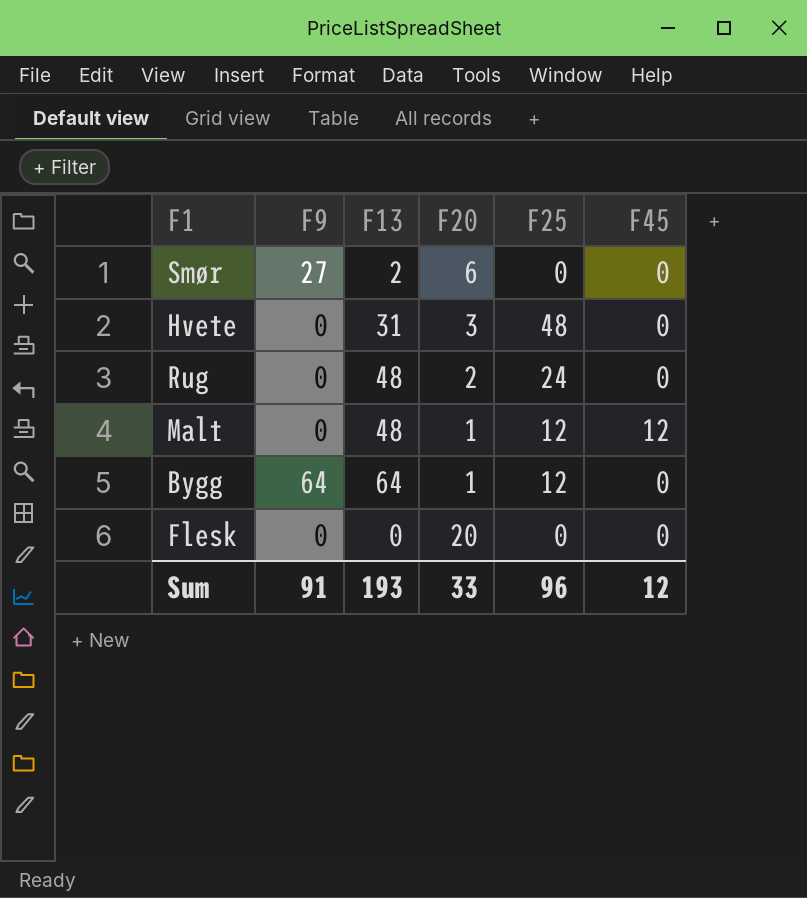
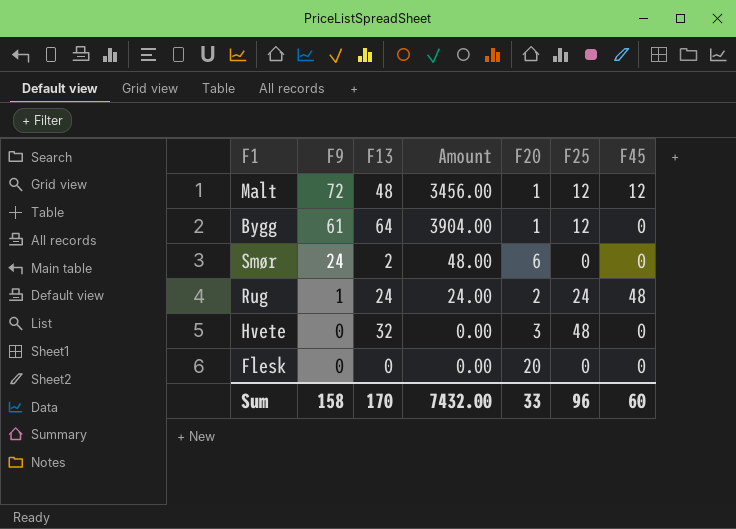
row order: none -> F9 descending
column Amount | formula: none -> [F9] * [F13]
Malt | F9: 0 -> 72
Bygg | F9: 64 -> 61
Smør | F9: 27 -> 24
Rug | F9: 0 -> 1
Rug | F13: 48 -> 24
Rug | F45: 0 -> 48
Hvete | F13: 31 -> 32
Sum | F9: 91 -> 158
Sum | F13: 193 -> 170
Sum | F45: 12 -> 60

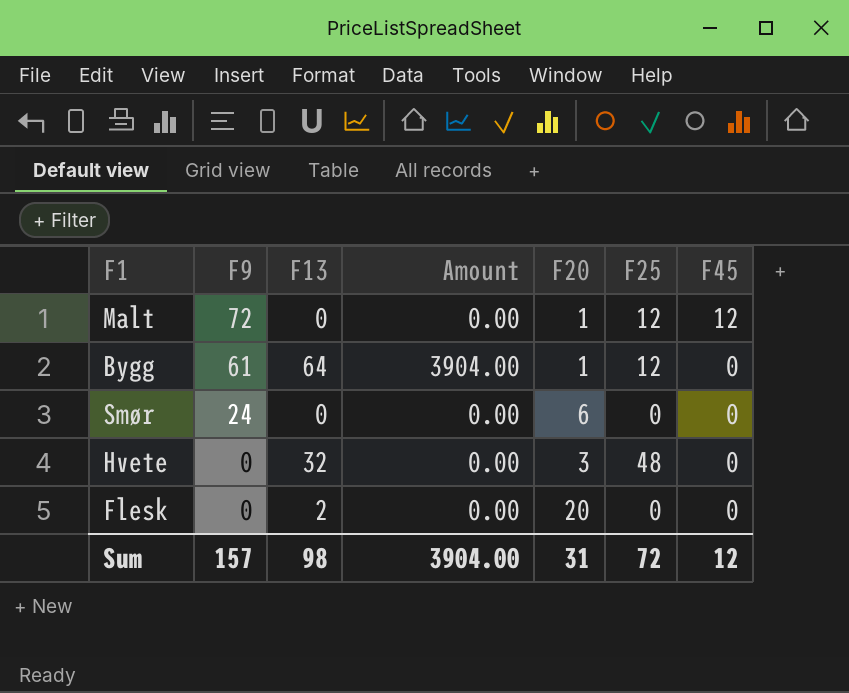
row Rug: 1 | 24 | 24.00 | 2 | 24 | 48 -> none
Malt | F13: 48 -> 0
Malt | Amount: 3456.00 -> 0.00
Smør | F13: 2 -> 0
Smør | Amount: 48.00 -> 0.00
Flesk | F13: 0 -> 2
Sum | F9: 158 -> 157
Sum | F13: 170 -> 98
Sum | Amount: 7432.00 -> 3904.00
Sum | F20: 33 -> 31
Sum | F25: 96 -> 72
Sum | F45: 60 -> 12

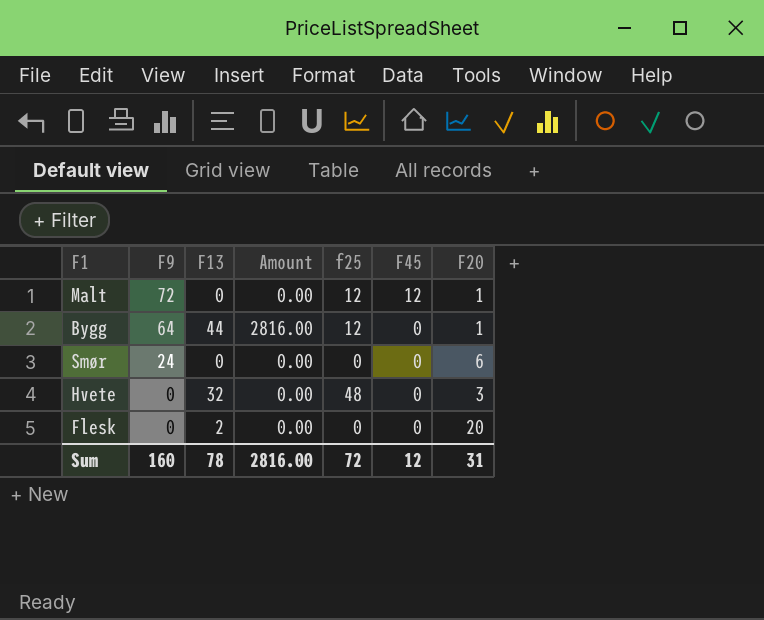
column name: F25 -> f25
column F20 | position: 5 -> 7
Bygg | F9: 61 -> 64
Bygg | F13: 64 -> 44
Bygg | Amount: 3904.00 -> 2816.00
Sum | F9: 157 -> 160
Sum | F13: 98 -> 78
Sum | Amount: 3904.00 -> 2816.00

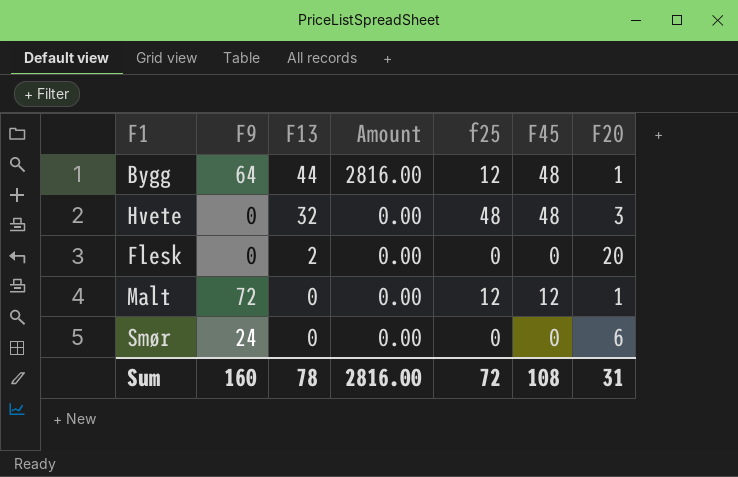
row order: F9 descending -> F13 descending
Bygg | F45: 0 -> 48
Hvete | F45: 0 -> 48
Sum | F45: 12 -> 108

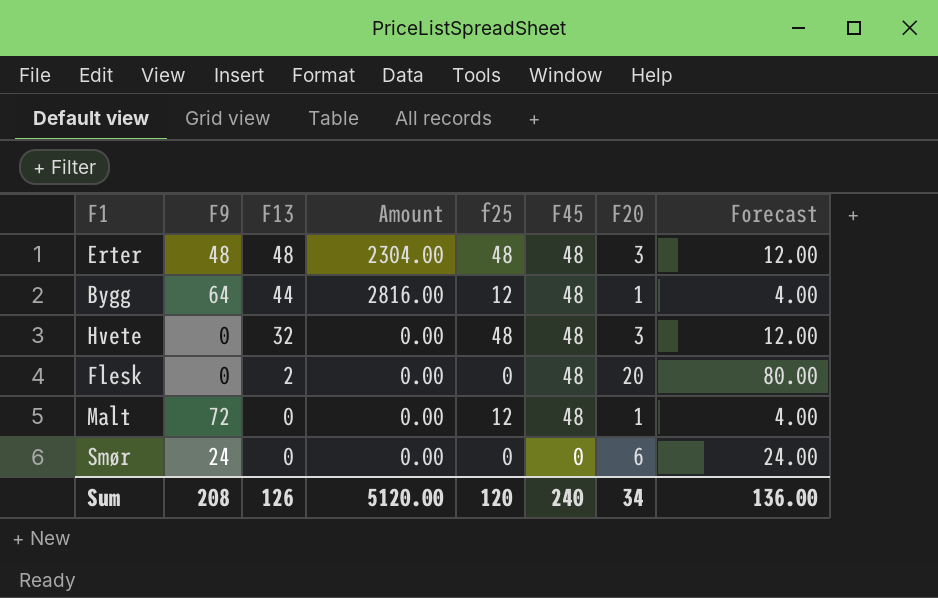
column Forecast | formula: none -> [F20] * 4
row Erter: none -> 48 | 48 | 2304.00 | 48 | 48 | 3 | 12.00
Flesk | F45: 0 -> 48
Malt | F45: 12 -> 48
Sum | F9: 160 -> 208
Sum | F13: 78 -> 126
Sum | Amount: 2816.00 -> 5120.00
Sum | f25: 72 -> 120
Sum | F45: 108 -> 240
Sum | F20: 31 -> 34

